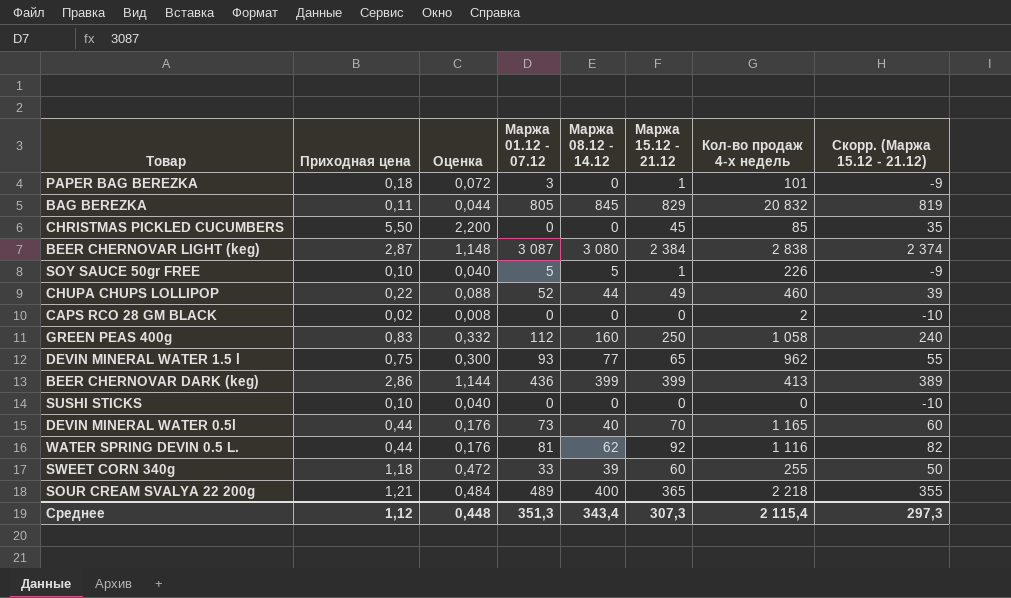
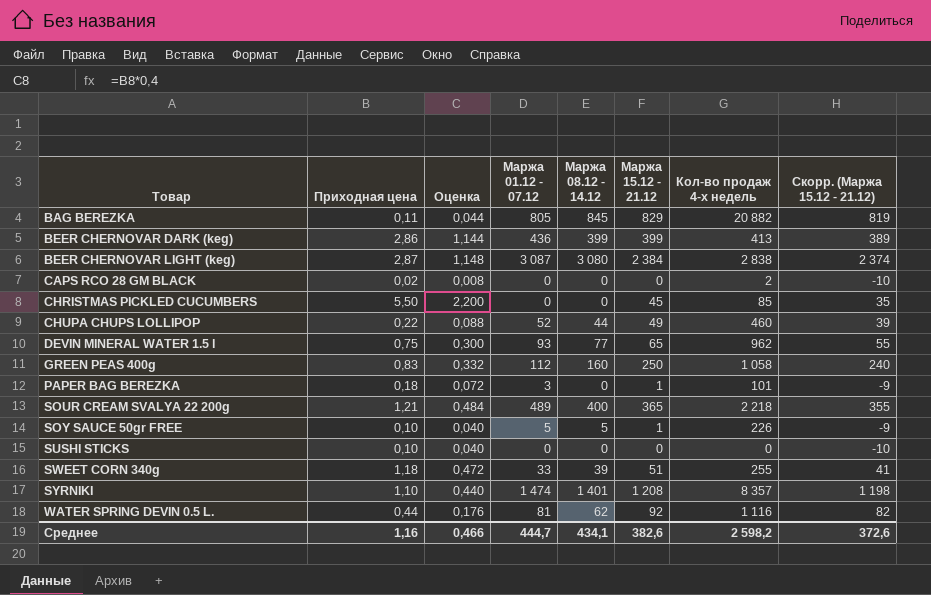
row order: none -> Товар ascending
row DEVIN MINERAL WATER 0.5l: 0,44 | 0,176 | 73 | 40 | 70 | 1 165 | 60 -> none
BAG BEREZKA | Кол-во продаж 4-х недель: 20 832 -> 20 882
SWEET CORN 340g | Маржа 15.12 - 21.12: 60 -> 51
SWEET CORN 340g | Скорр. (Маржа 15.12 - 21.12): 50 -> 41
row SYRNIKI: none -> 1,10 | 0,440 | 1 474 | 1 401 | 1 208 | 8 357 | 1 198
Среднее | Приходная цена: 1,12 -> 1,16
Среднее | Оценка: 0,448 -> 0,466
Среднее | Маржа 01.12 - 07.12: 351,3 -> 444,7
Среднее | Маржа 08.12 - 14.12: 343,4 -> 434,1
Среднее | Маржа 15.12 - 21.12: 307,3 -> 382,6
Среднее | Кол-во продаж 4-х недель: 2 115,4 -> 2 598,2
Среднее | Скорр. (Маржа 15.12 - 21.12): 297,3 -> 372,6

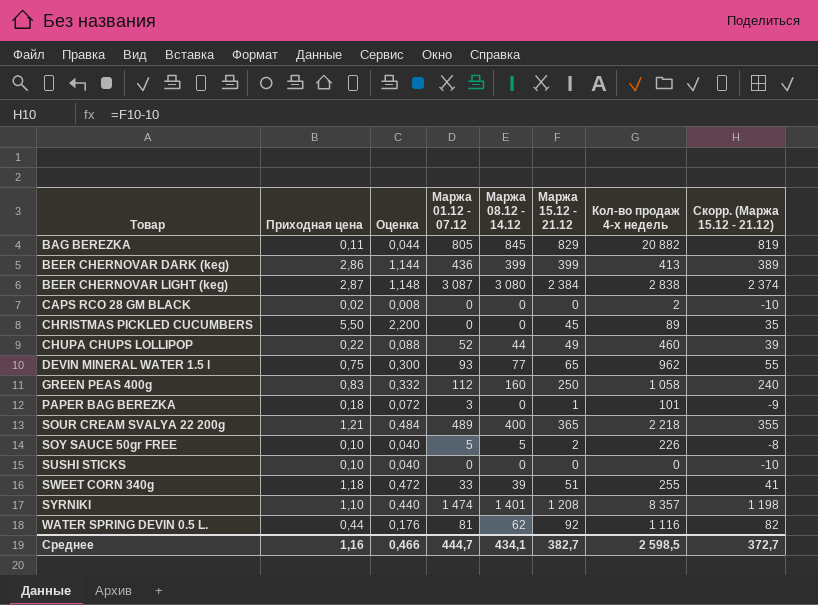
CHRISTMAS PICKLED CUCUMBERS | Кол-во продаж 4-х недель: 85 -> 89
SOY SAUCE 50gr FREE | Маржа 15.12 - 21.12: 1 -> 2
SOY SAUCE 50gr FREE | Скорр. (Маржа 15.12 - 21.12): -9 -> -8
Среднее | Маржа 15.12 - 21.12: 382,6 -> 382,7
Среднее | Кол-во продаж 4-х недель: 2 598,2 -> 2 598,5
Среднее | Скорр. (Маржа 15.12 - 21.12): 372,6 -> 372,7

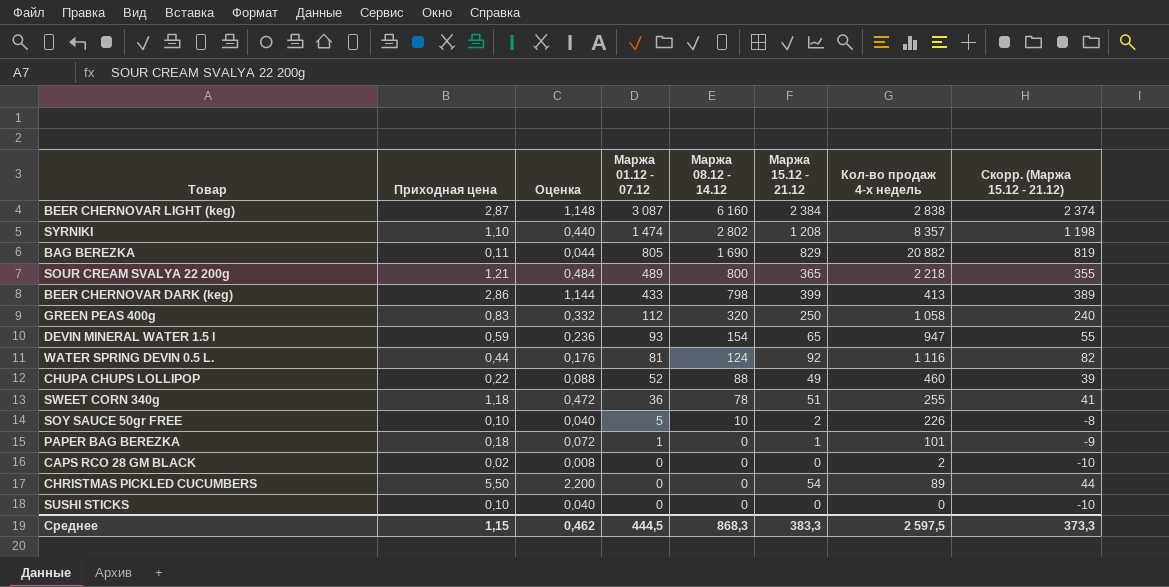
row order: Товар ascending -> Маржа 01.12 - 07.12 descending
BEER CHERNOVAR LIGHT (keg) | Маржа 08.12 - 14.12: 3 080 -> 6 160
SYRNIKI | Маржа 08.12 - 14.12: 1 401 -> 2 802
BAG BEREZKA | Маржа 08.12 - 14.12: 845 -> 1 690
SOUR CREAM SVALYA 22 200g | Маржа 08.12 - 14.12: 400 -> 800
BEER CHERNOVAR DARK (keg) | Маржа 01.12 - 07.12: 436 -> 433
BEER CHERNOVAR DARK (keg) | Маржа 08.12 - 14.12: 399 -> 798
GREEN PEAS 400g | Маржа 08.12 - 14.12: 160 -> 320
DEVIN MINERAL WATER 1.5 l | Приходная цена: 0,75 -> 0,59
DEVIN MINERAL WATER 1.5 l | Оценка: 0,300 -> 0,236
DEVIN MINERAL WATER 1.5 l | Маржа 08.12 - 14.12: 77 -> 154
DEVIN MINERAL WATER 1.5 l | Кол-во продаж 4-х недель: 962 -> 947
WATER SPRING DEVIN 0.5 L. | Маржа 08.12 - 14.12: 62 -> 124
CHUPA CHUPS LOLLIPOP | Маржа 08.12 - 14.12: 44 -> 88
SWEET CORN 340g | Маржа 01.12 - 07.12: 33 -> 36
SWEET CORN 340g | Маржа 08.12 - 14.12: 39 -> 78
SOY SAUCE 50gr FREE | Маржа 08.12 - 14.12: 5 -> 10
PAPER BAG BEREZKA | Маржа 01.12 - 07.12: 3 -> 1
CHRISTMAS PICKLED CUCUMBERS | Маржа 15.12 - 21.12: 45 -> 54
CHRISTMAS PICKLED CUCUMBERS | Скорр. (Маржа 15.12 - 21.12): 35 -> 44
Среднее | Приходная цена: 1,16 -> 1,15
Среднее | Оценка: 0,466 -> 0,462
Среднее | Маржа 01.12 - 07.12: 444,7 -> 444,5
Среднее | Маржа 08.12 - 14.12: 434,1 -> 868,3
Среднее | Маржа 15.12 - 21.12: 382,7 -> 383,3
Среднее | Кол-во продаж 4-х недель: 2 598,5 -> 2 597,5
Среднее | Скорр. (Маржа 15.12 - 21.12): 372,7 -> 373,3

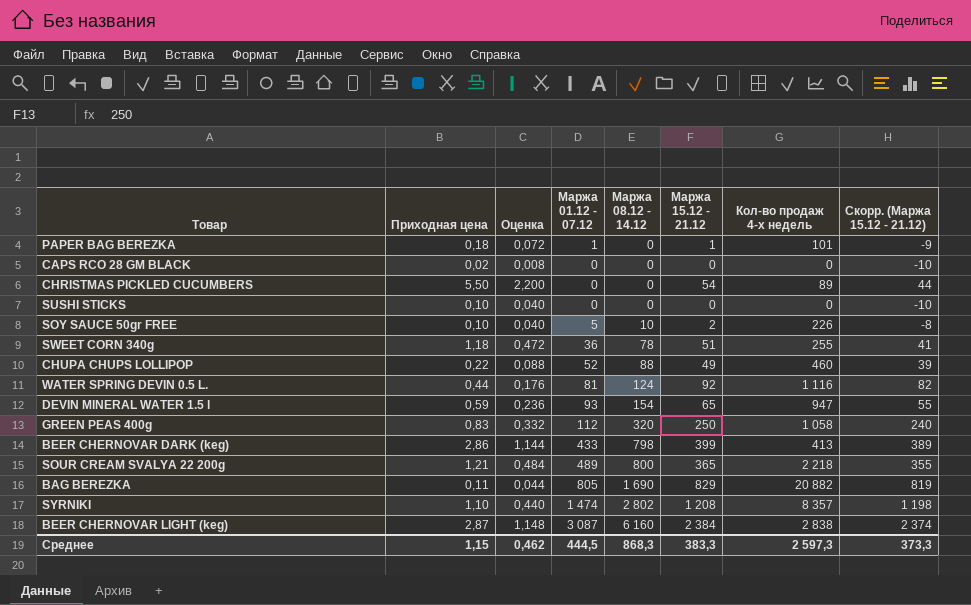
row order: Маржа 01.12 - 07.12 descending -> Маржа 08.12 - 14.12 ascending
CAPS RCO 28 GM BLACK | Кол-во продаж 4-х недель: 2 -> 0
Среднее | Кол-во продаж 4-х недель: 2 597,5 -> 2 597,3

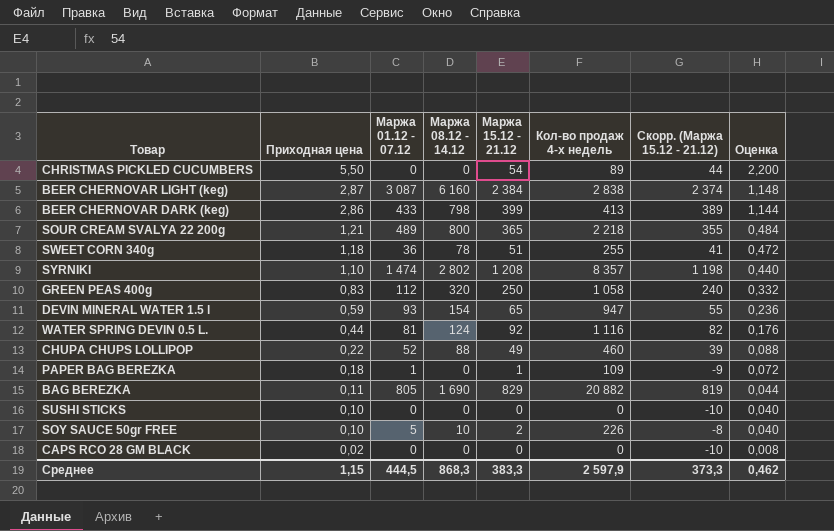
row order: Маржа 08.12 - 14.12 ascending -> Приходная цена descending
column Оценка | position: 3 -> 8
PAPER BAG BEREZKA | Кол-во продаж 4-х недель: 101 -> 109
Среднее | Кол-во продаж 4-х недель: 2 597,3 -> 2 597,9

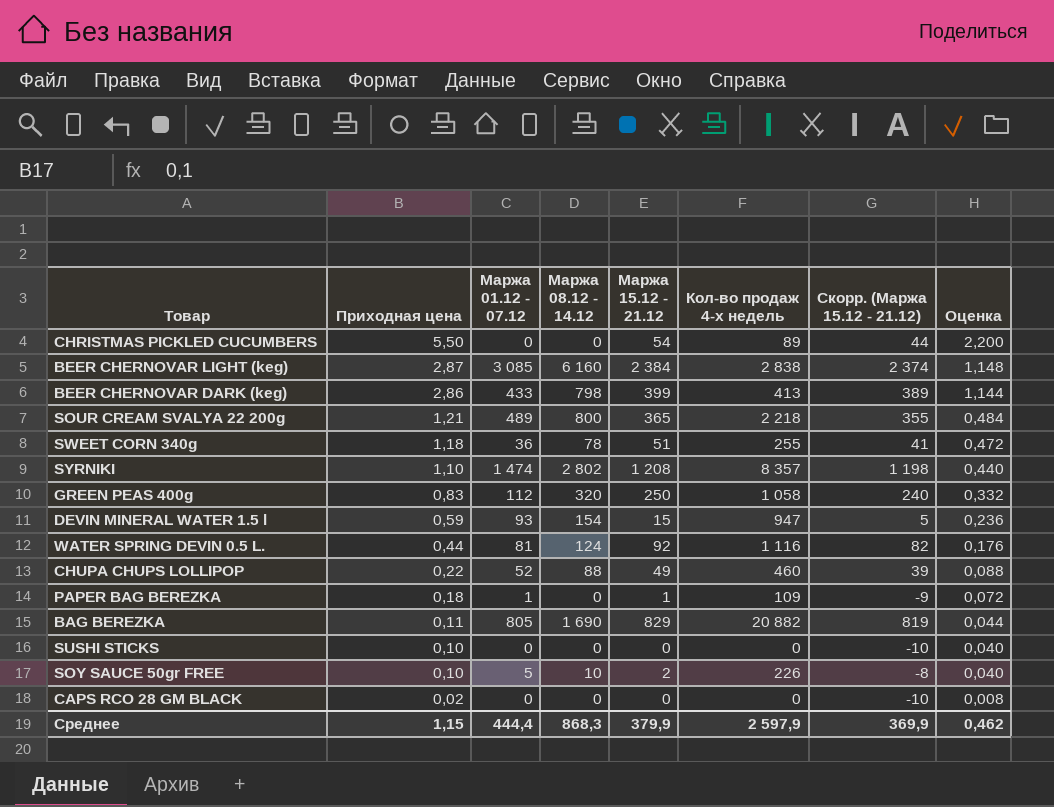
BEER CHERNOVAR LIGHT (keg) | Маржа 01.12 - 07.12: 3 087 -> 3 085
DEVIN MINERAL WATER 1.5 l | Маржа 15.12 - 21.12: 65 -> 15
DEVIN MINERAL WATER 1.5 l | Скорр. (Маржа 15.12 - 21.12): 55 -> 5
Среднее | Маржа 01.12 - 07.12: 444,5 -> 444,4
Среднее | Маржа 15.12 - 21.12: 383,3 -> 379,9
Среднее | Скорр. (Маржа 15.12 - 21.12): 373,3 -> 369,9

